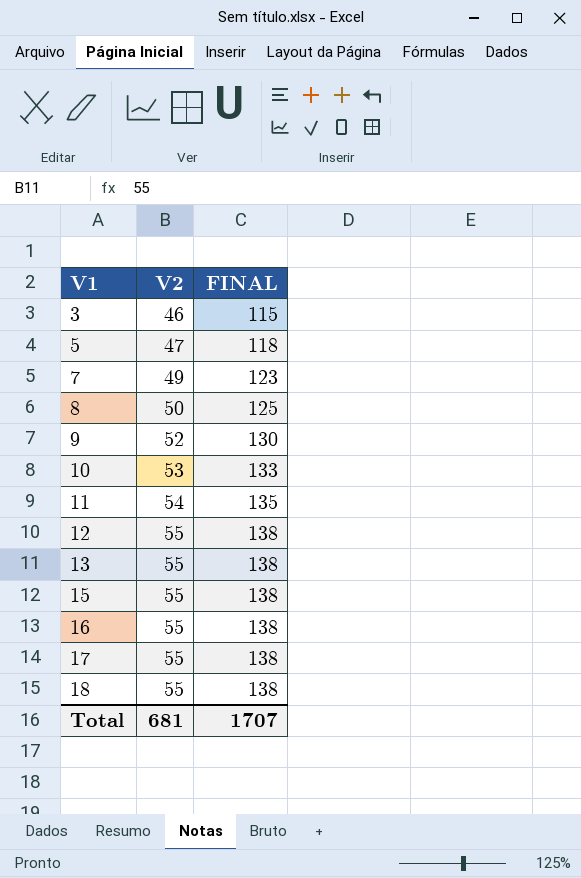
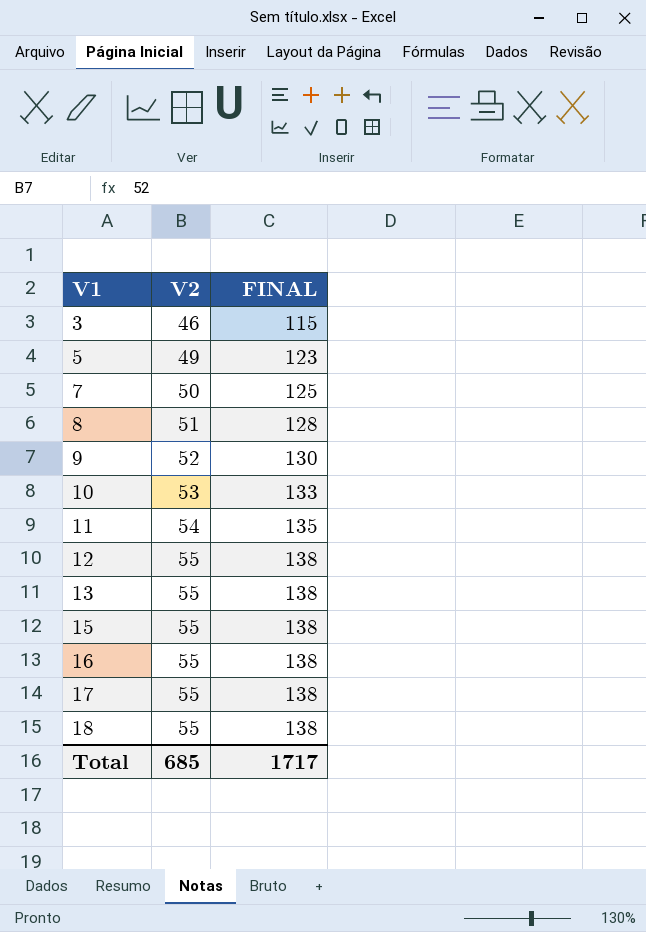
5 | V2: 47 -> 49
5 | FINAL: 118 -> 123
7 | V2: 49 -> 50
7 | FINAL: 123 -> 125
8 | V2: 50 -> 51
8 | FINAL: 125 -> 128
Total | V2: 681 -> 685
Total | FINAL: 1707 -> 1717

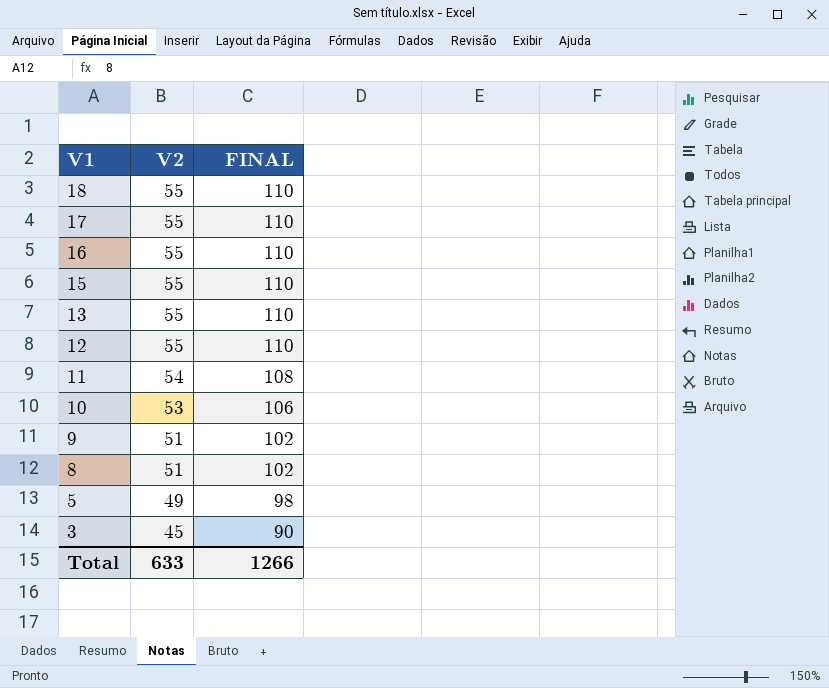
row order: V1 ascending -> V1 descending
column FINAL | formula: [V2] * 2.5 -> [V2] * 2
row 7: 50 | 125 -> none
9 | V2: 52 -> 51
3 | V2: 46 -> 45
Total | V2: 685 -> 633
Total | FINAL: 1717 -> 1266

